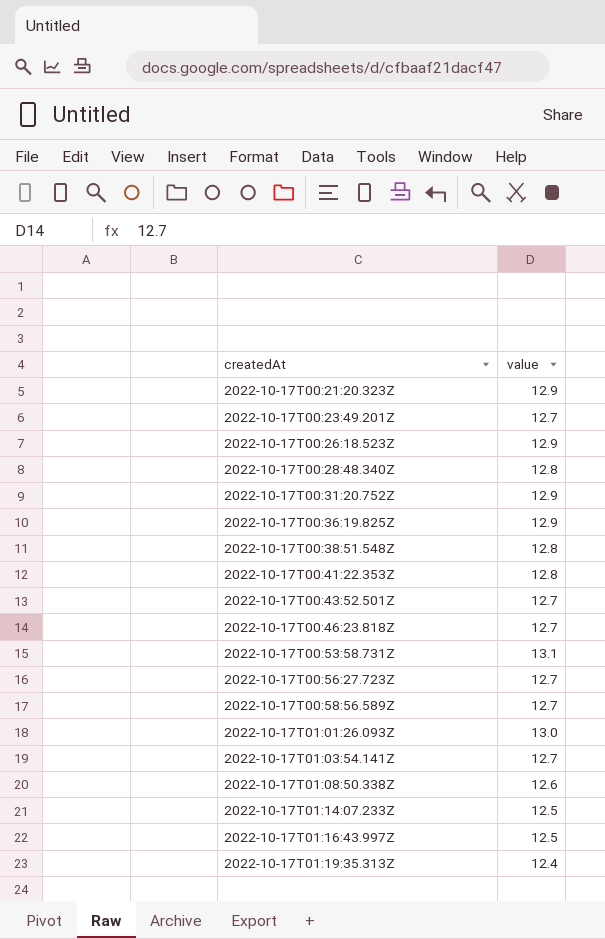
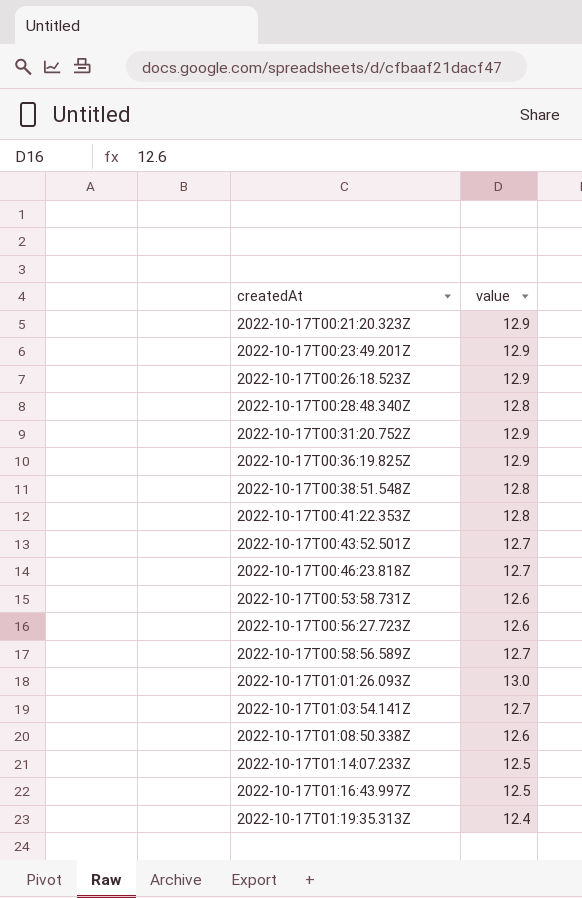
2022-10-17T00:23:49.201Z | value: 12.7 -> 12.9
2022-10-17T00:53:58.731Z | value: 13.1 -> 12.6
2022-10-17T00:56:27.723Z | value: 12.7 -> 12.6

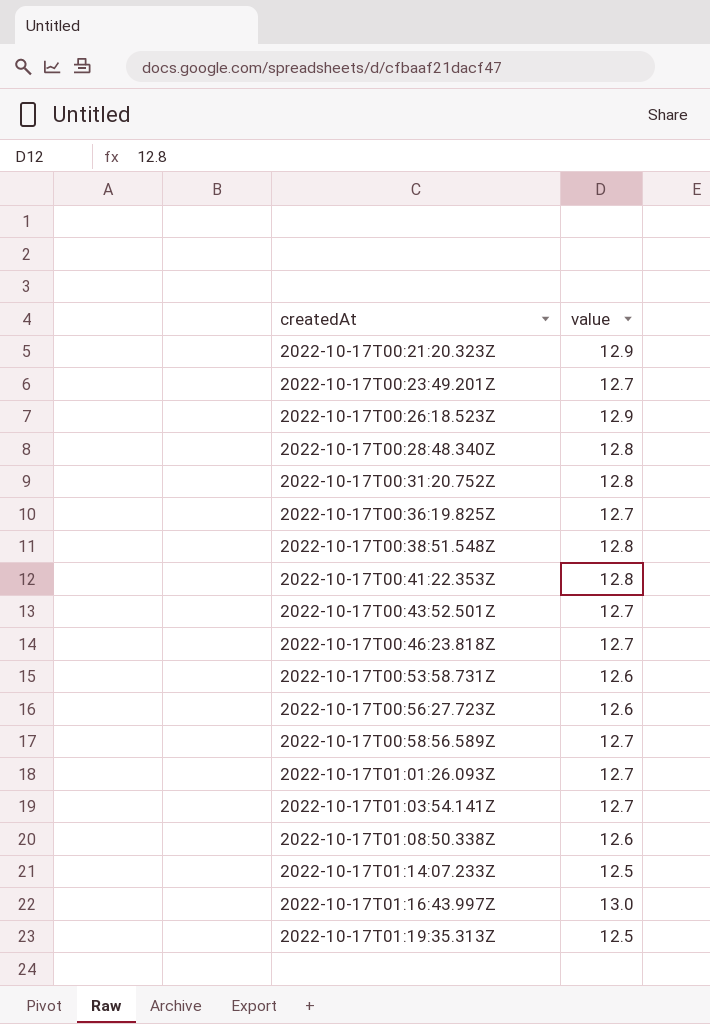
2022-10-17T00:23:49.201Z | value: 12.9 -> 12.7
2022-10-17T00:31:20.752Z | value: 12.9 -> 12.8
2022-10-17T00:36:19.825Z | value: 12.9 -> 12.7
2022-10-17T01:01:26.093Z | value: 13.0 -> 12.7
2022-10-17T01:16:43.997Z | value: 12.5 -> 13.0
2022-10-17T01:19:35.313Z | value: 12.4 -> 12.5

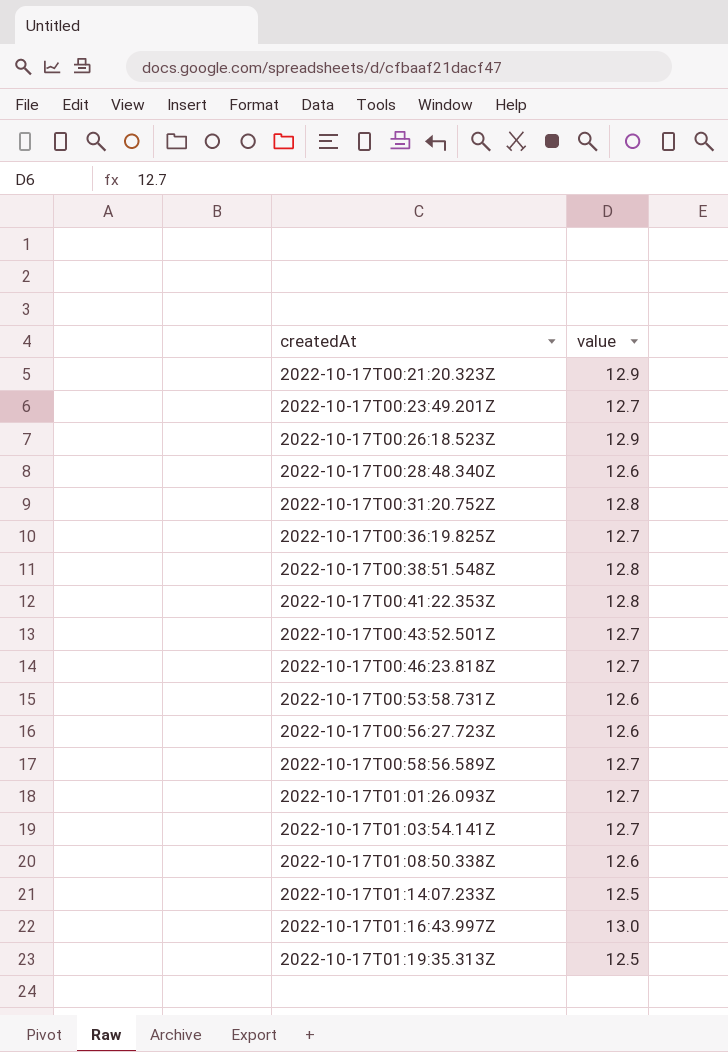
2022-10-17T00:28:48.340Z | value: 12.8 -> 12.6

